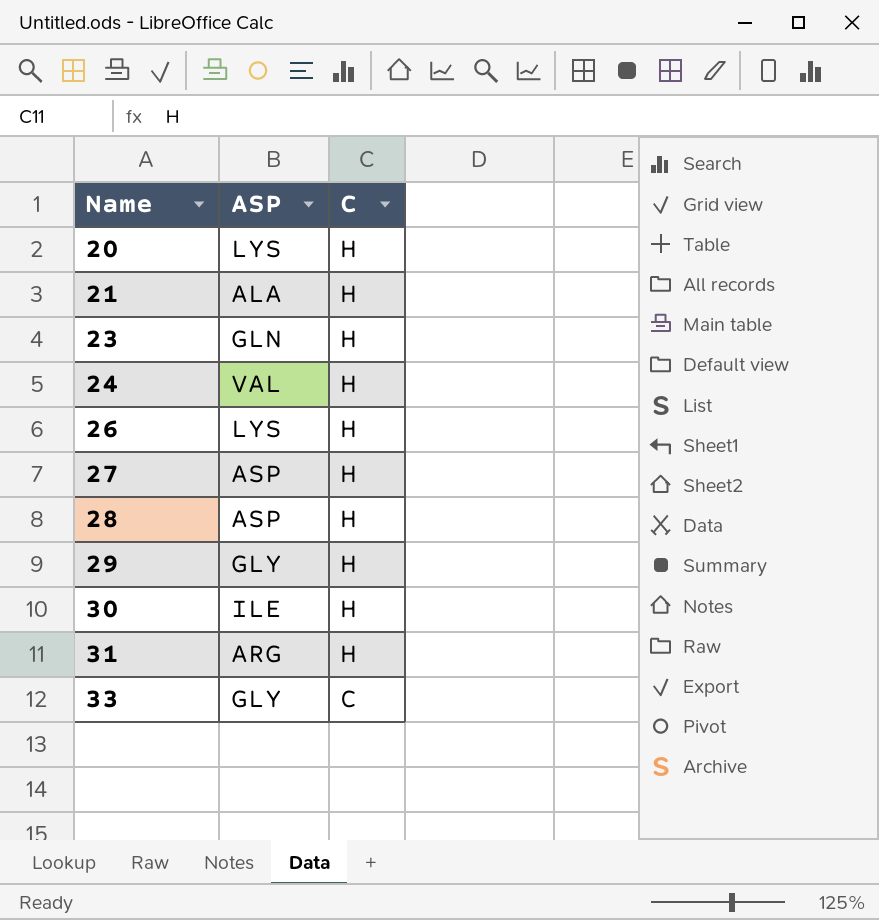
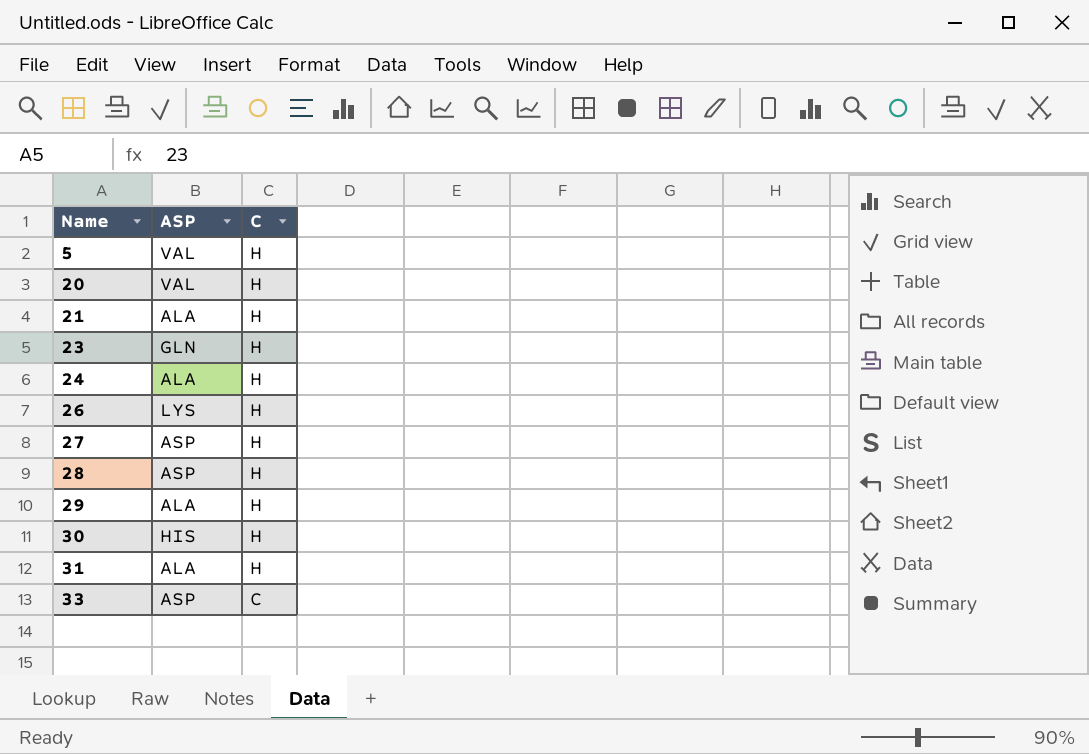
row 5: none -> VAL | H
20 | ASP: LYS -> VAL
24 | ASP: VAL -> ALA
29 | ASP: GLY -> ALA
30 | ASP: ILE -> HIS
31 | ASP: ARG -> ALA
33 | ASP: GLY -> ASP

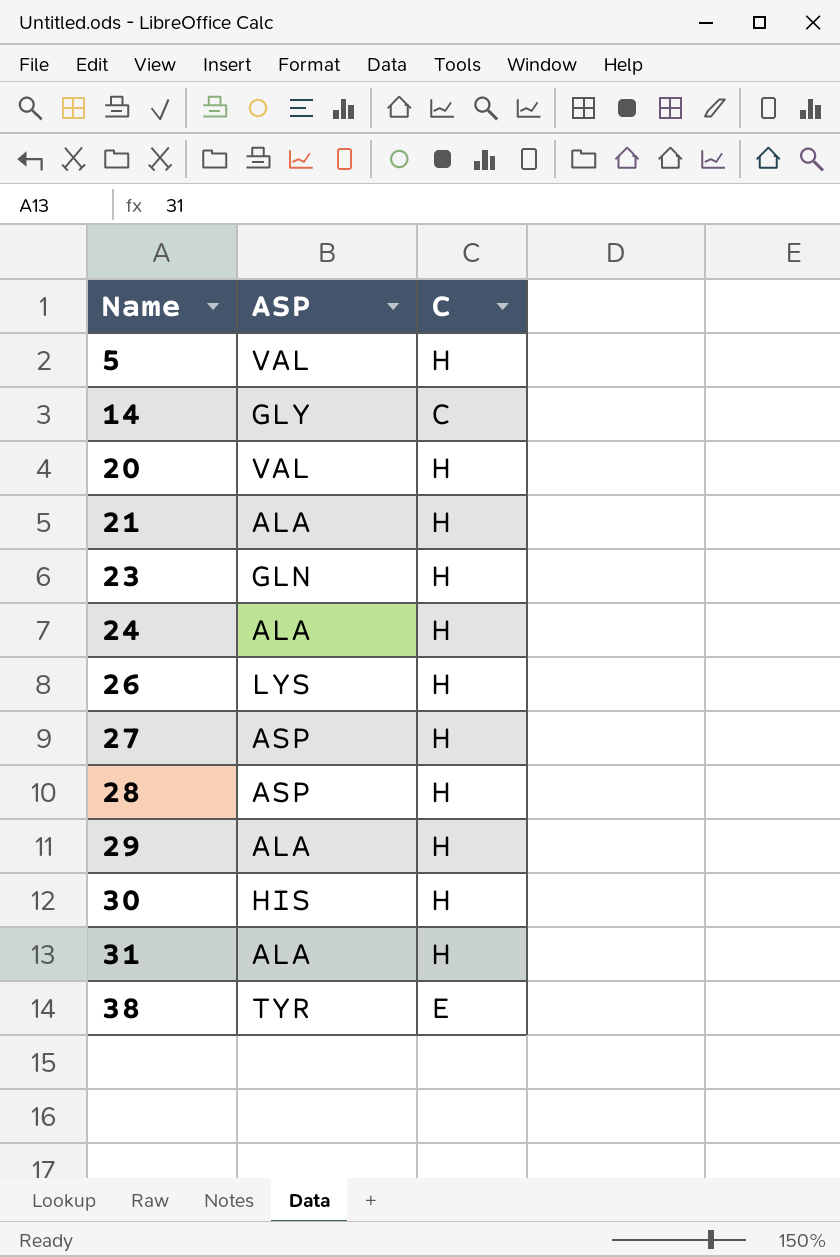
row 33: ASP | C -> none
row 14: none -> GLY | C
row 38: none -> TYR | E

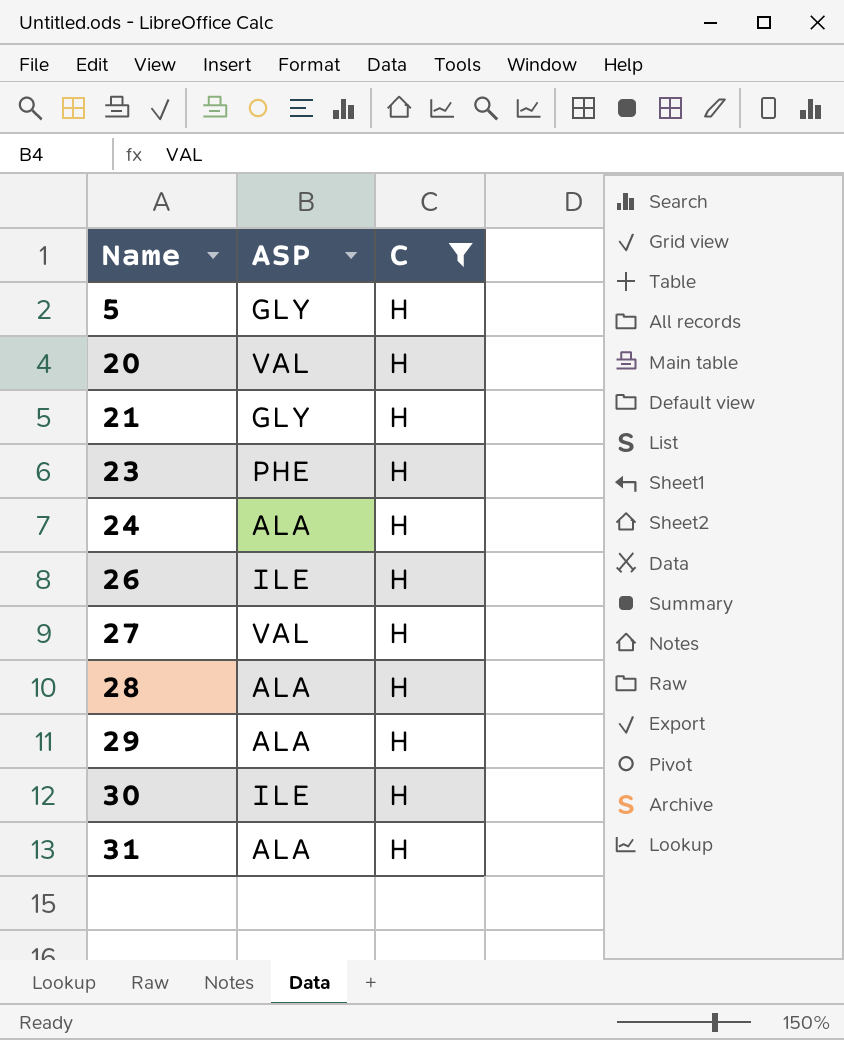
filter: none -> C = H
5 | ASP: VAL -> GLY
21 | ASP: ALA -> GLY
23 | ASP: GLN -> PHE
26 | ASP: LYS -> ILE
27 | ASP: ASP -> VAL
28 | ASP: ASP -> ALA
30 | ASP: HIS -> ILE

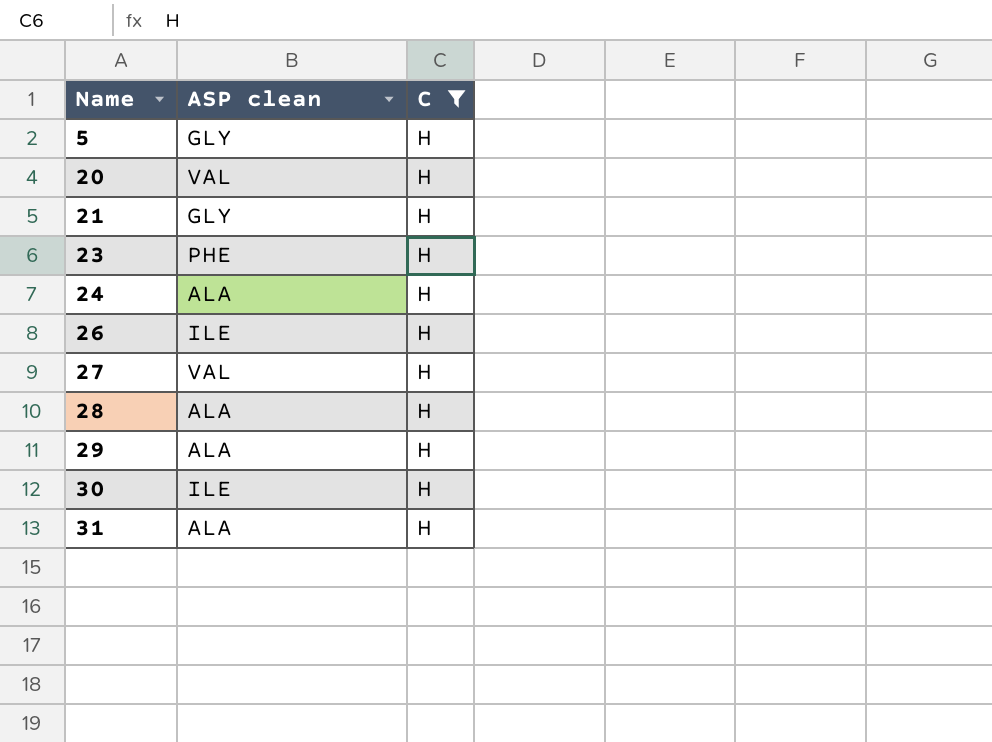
column name: ASP -> ASP clean

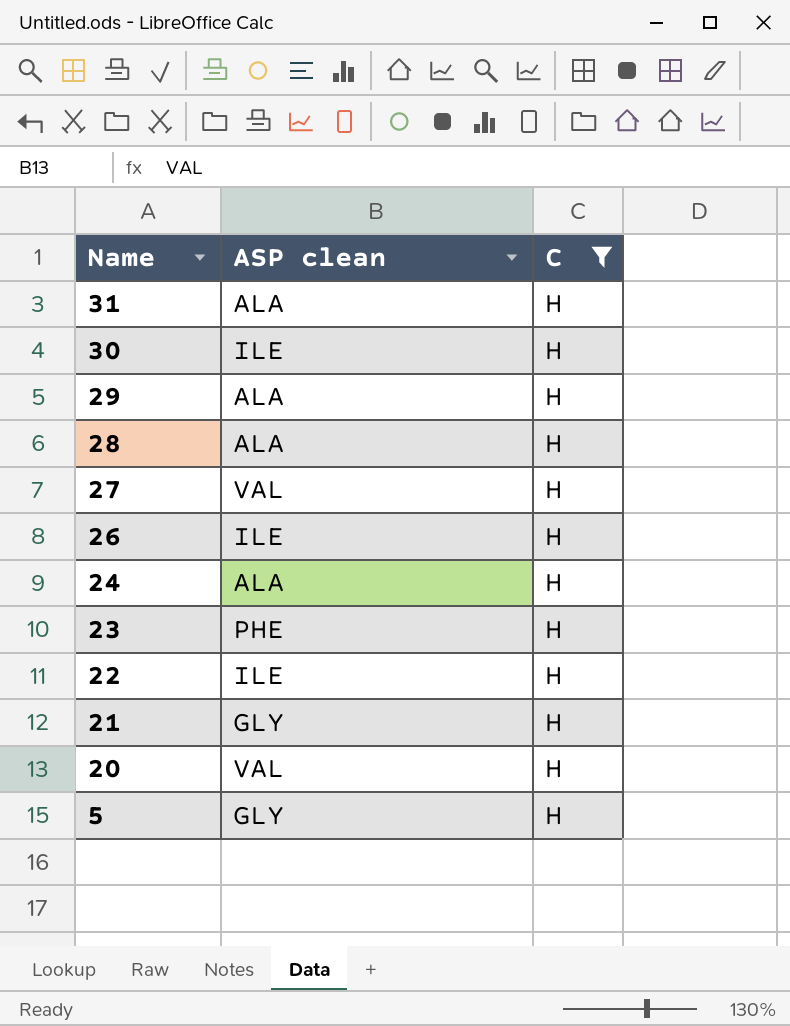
row order: Name ascending -> Name descending
row 22: none -> ILE | H

